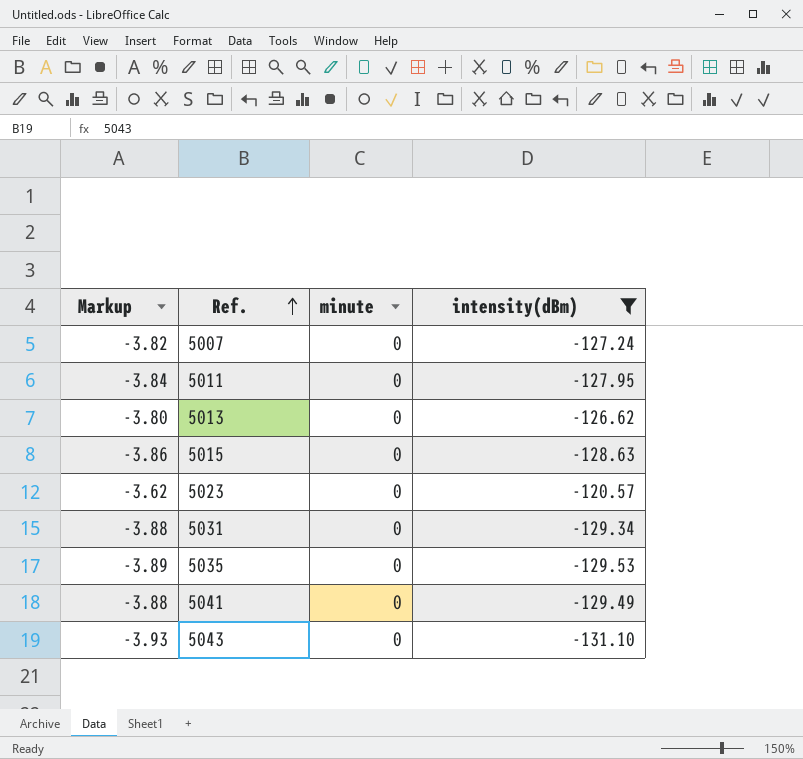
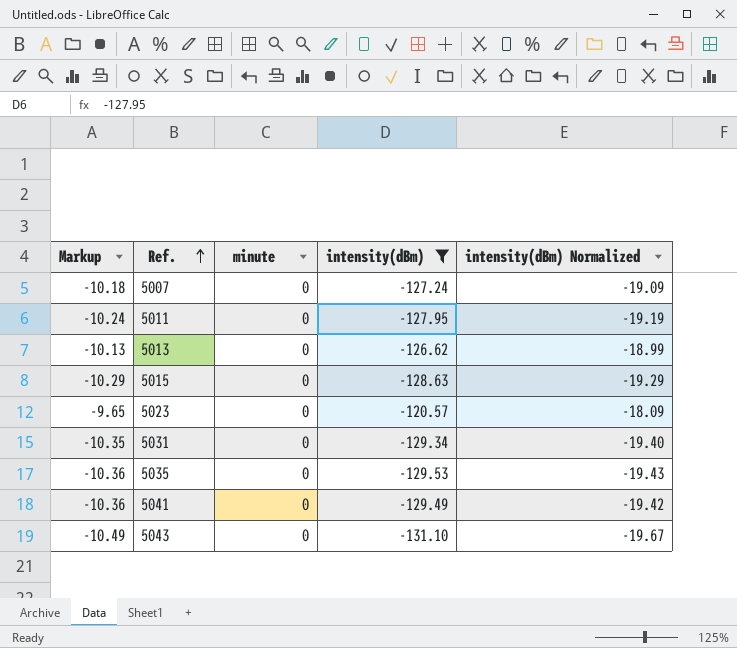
column Markup | formula: [intensity(dBm)] * 0.03 -> [intensity(dBm)] * 0.08
column intensity(dBm) Normalized | formula: none -> [intensity(dBm)] * 0.15

